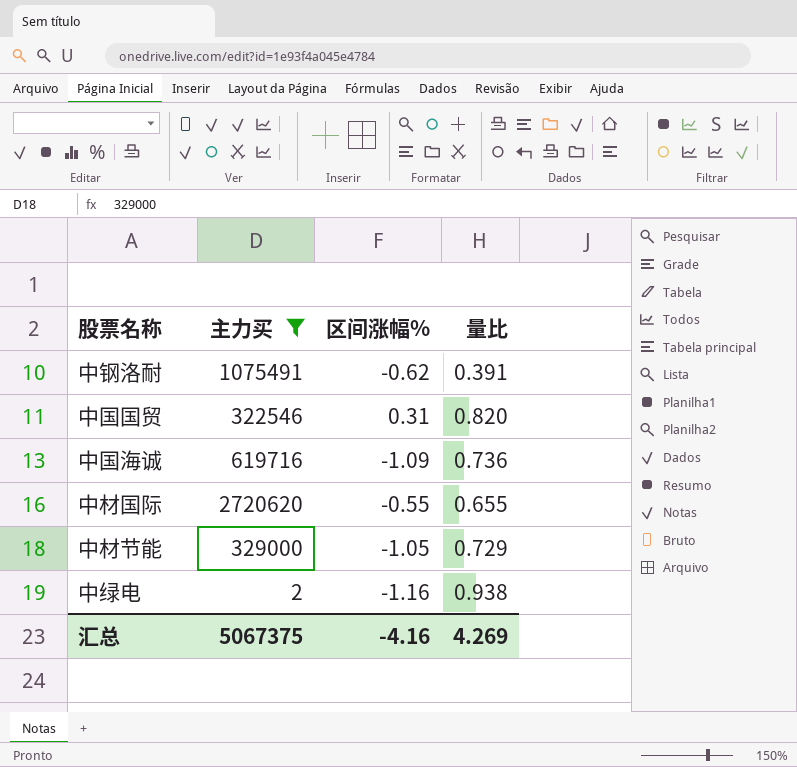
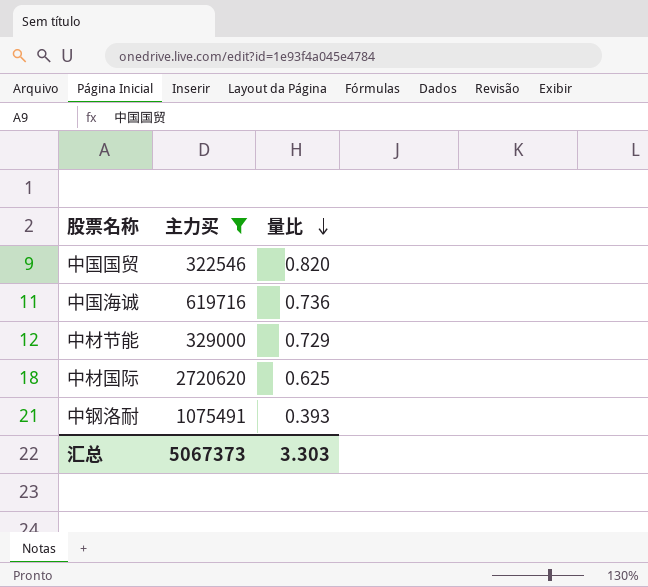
row order: none -> 量比 descending
column 区间涨幅% | position: 3 -> none
row 中绿电: 2 | -1.16 | 0.938 -> none
中材国际 | 量比: 0.655 -> 0.625
中钢洛耐 | 量比: 0.391 -> 0.393
汇总 | 主力买: 5067375 -> 5067373
汇总 | 量比: 4.269 -> 3.303

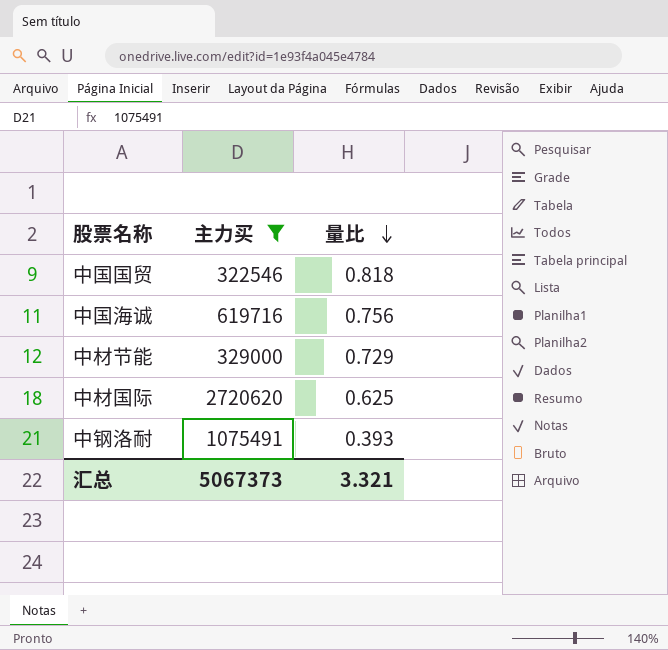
中国国贸 | 量比: 0.820 -> 0.818
中国海诚 | 量比: 0.736 -> 0.756
汇总 | 量比: 3.303 -> 3.321

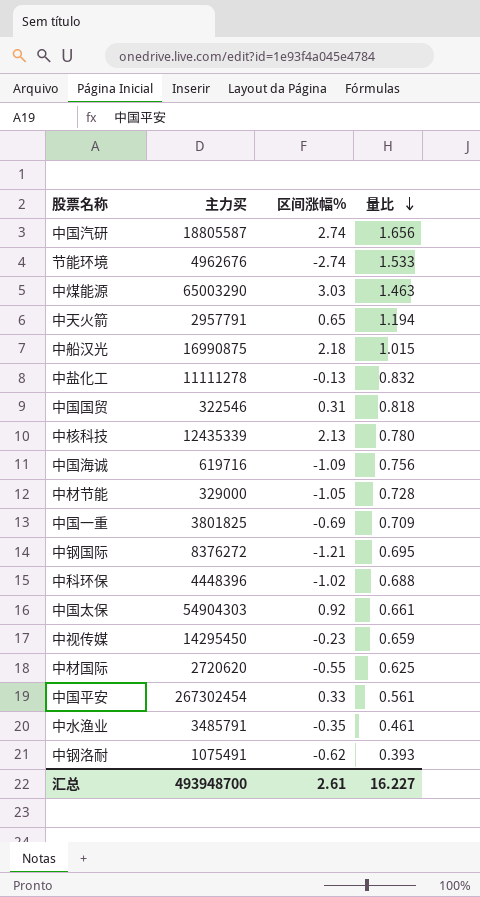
filter: 主力买 <= 2720620 -> none
column 区间涨幅% | position: none -> 3
中材节能 | 量比: 0.729 -> 0.728
汇总 | 主力买: 5067373 -> 493948700
汇总 | 量比: 3.321 -> 16.227

